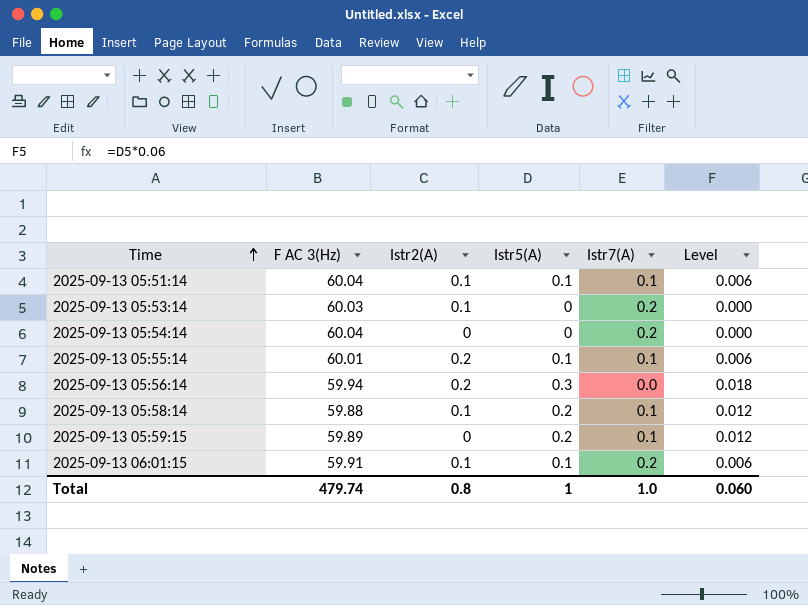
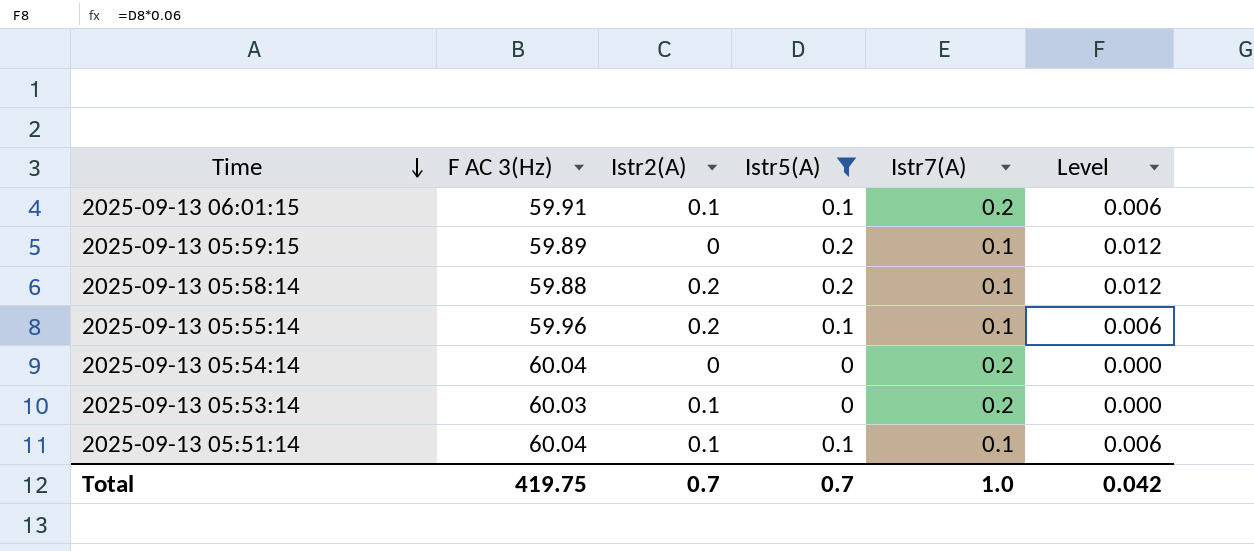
filter: none -> Istr5(A) != 0.3
row order: Time ascending -> Time descending
2025-09-13 05:58:14 | Istr2(A): 0.1 -> 0.2
2025-09-13 05:55:14 | F AC 3(Hz): 60.01 -> 59.96
Total | F AC 3(Hz): 479.74 -> 419.75
Total | Istr2(A): 0.8 -> 0.7
Total | Istr5(A): 1 -> 0.7
Total | Level: 0.060 -> 0.042

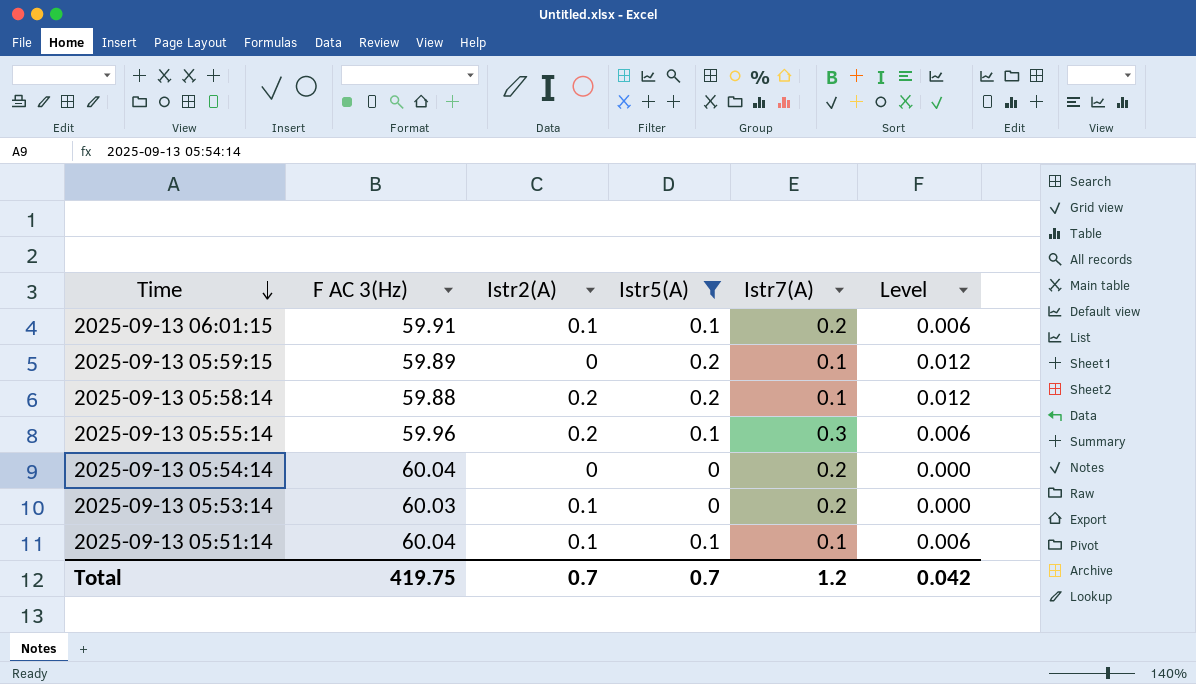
2025-09-13 05:55:14 | Istr7(A): 0.1 -> 0.3
Total | Istr7(A): 1.0 -> 1.2

